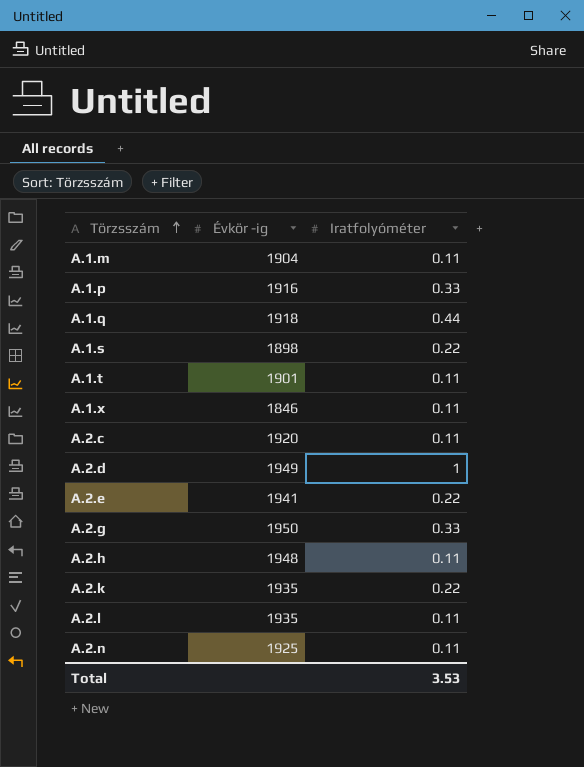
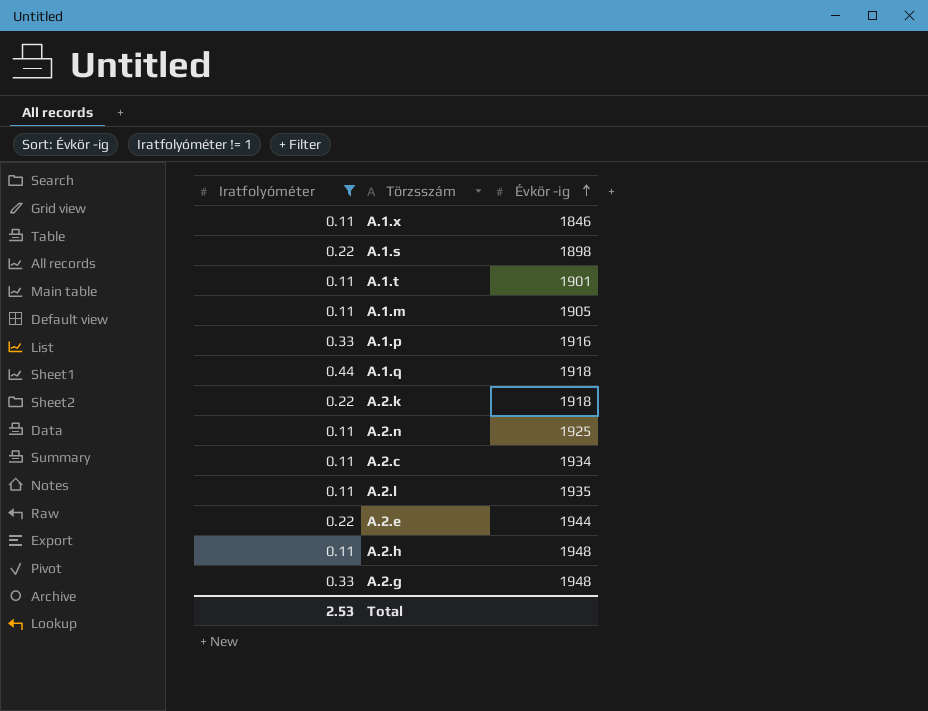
filter: none -> Iratfolyóméter != 1
row order: Törzsszám ascending -> Évkör -ig ascending
column Iratfolyóméter | position: 3 -> 1
A.1.m | Évkör -ig: 1904 -> 1905
A.2.k | Évkör -ig: 1935 -> 1918
A.2.c | Évkör -ig: 1920 -> 1934
A.2.e | Évkör -ig: 1941 -> 1944
A.2.g | Évkör -ig: 1950 -> 1948
Total | Iratfolyóméter: 3.53 -> 2.53

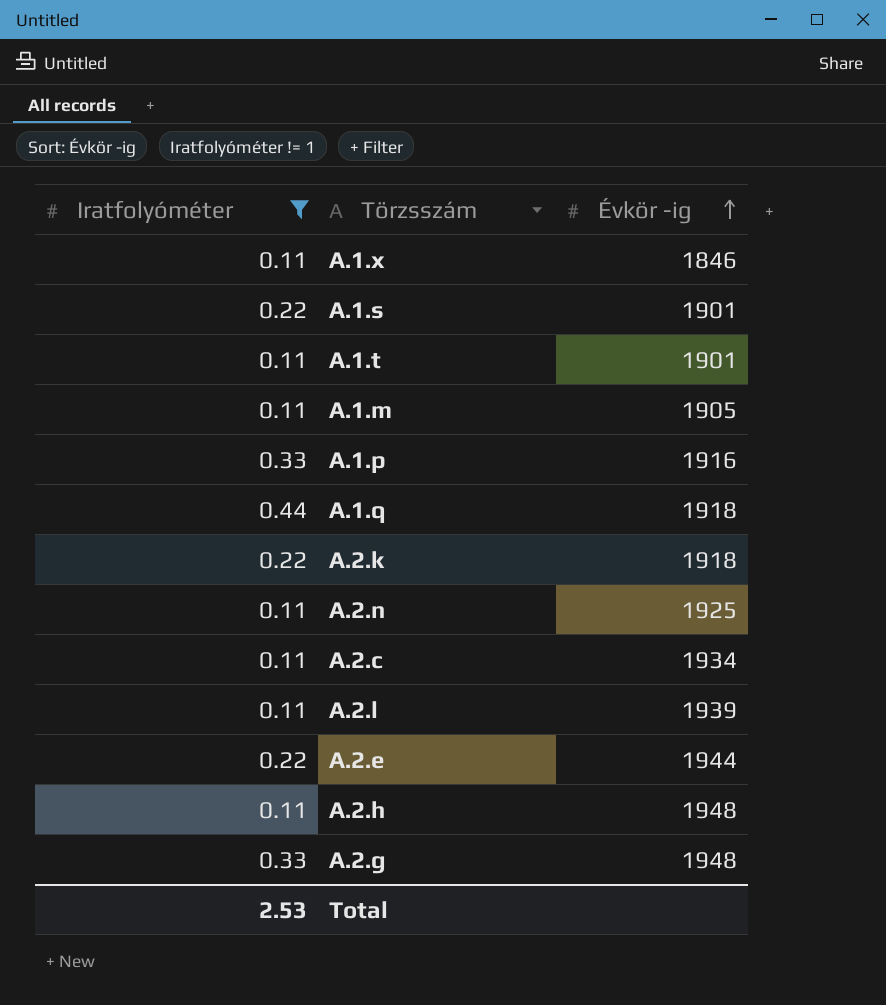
A.1.s | Évkör -ig: 1898 -> 1901
A.2.l | Évkör -ig: 1935 -> 1939

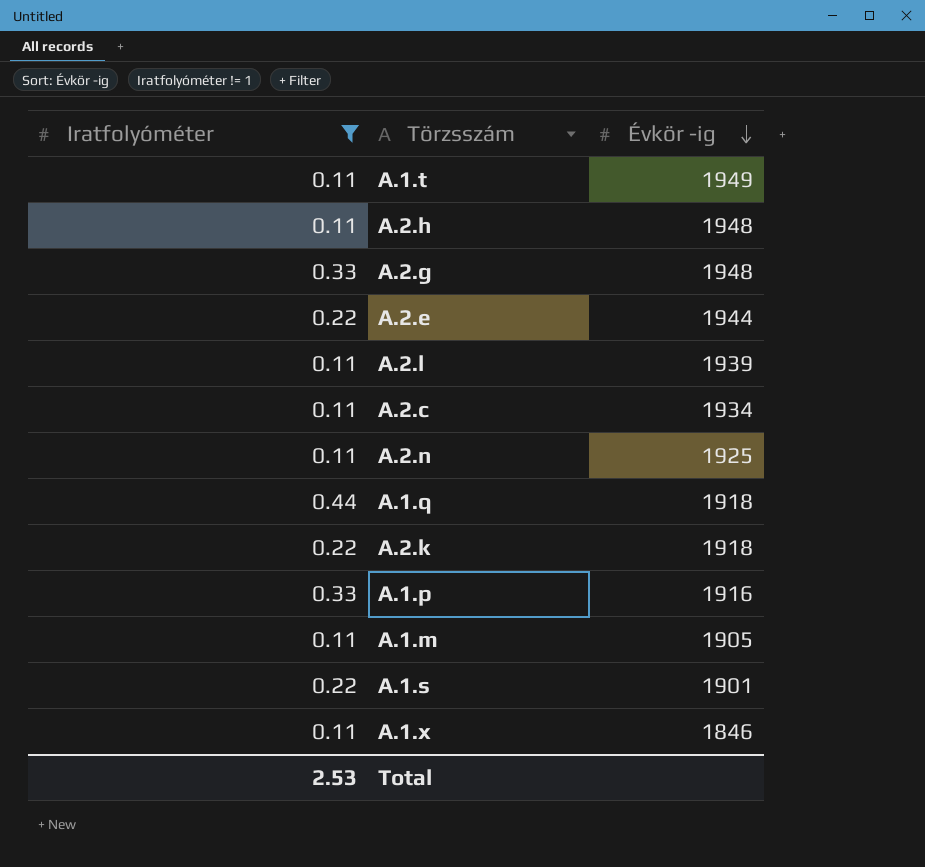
row order: Évkör -ig ascending -> Évkör -ig descending
A.1.t | Évkör -ig: 1901 -> 1949

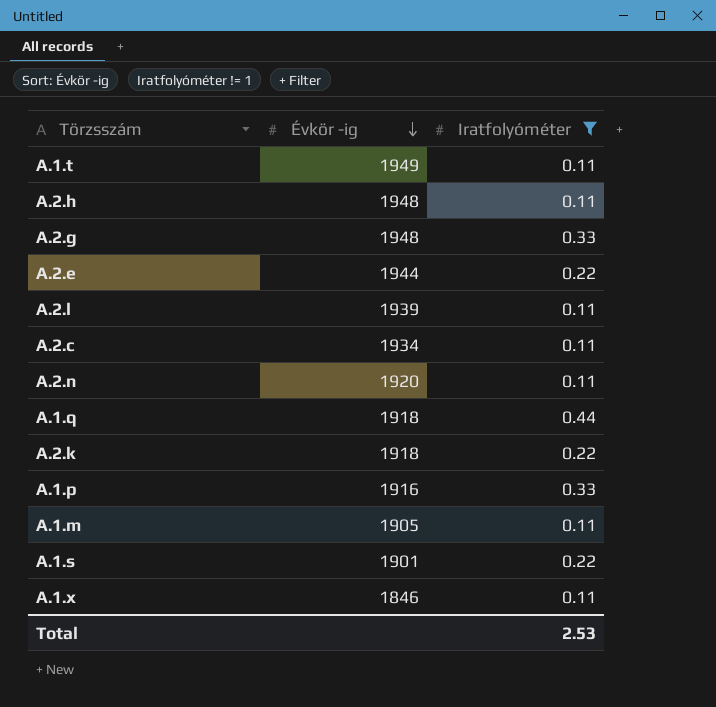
column Iratfolyóméter | position: 1 -> 3
A.2.n | Évkör -ig: 1925 -> 1920

